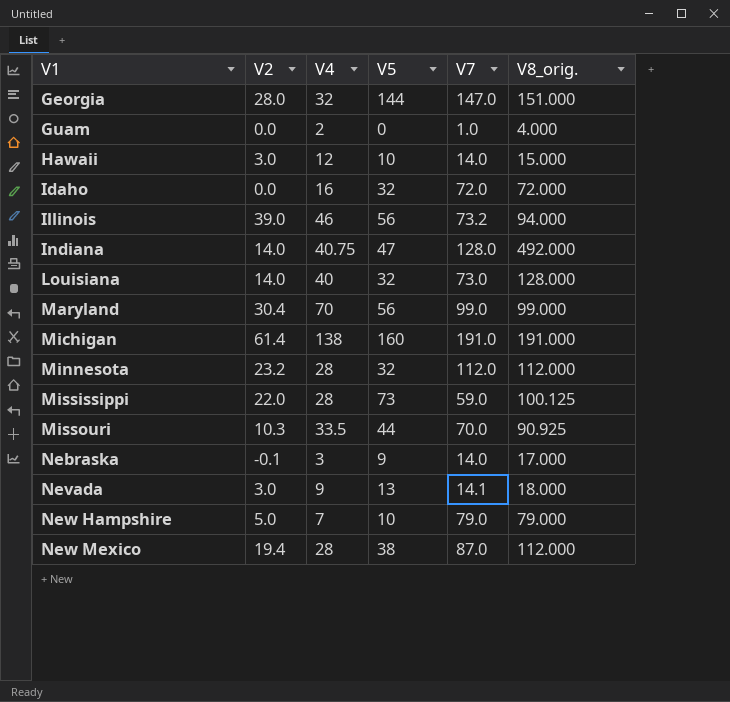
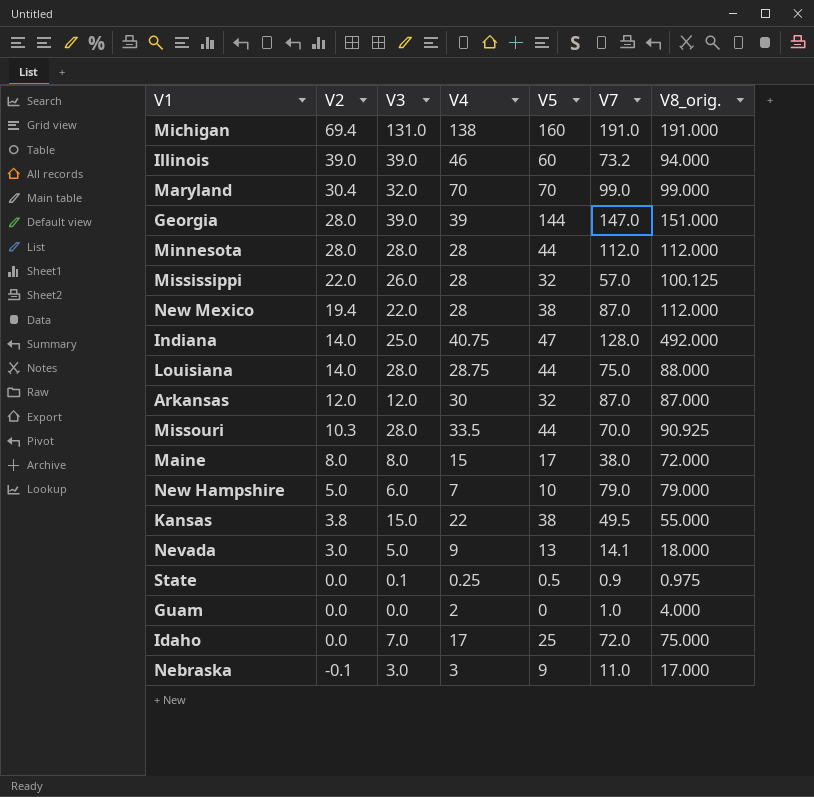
row order: V1 ascending -> V2 descending
column V3 | position: none -> 3
row Hawaii: 3.0 | 12 | 10 | 14.0 | 15.000 -> none
Michigan | V2: 61.4 -> 69.4
Illinois | V5: 56 -> 60
Maryland | V5: 56 -> 70
Georgia | V4: 32 -> 39
Minnesota | V2: 23.2 -> 28.0
Minnesota | V5: 32 -> 44
Mississippi | V5: 73 -> 32
Mississippi | V7: 59.0 -> 57.0
Louisiana | V4: 40 -> 28.75
Louisiana | V5: 32 -> 44
Louisiana | V7: 73.0 -> 75.0
Louisiana | V8_orig.: 128.000 -> 88.000
row Arkansas: none -> 12.0 | 12.0 | 30 | 32 | 87.0 | 87.000
row Maine: none -> 8.0 | 8.0 | 15 | 17 | 38.0 | 72.000
row Kansas: none -> 3.8 | 15.0 | 22 | 38 | 49.5 | 55.000
row State: none -> 0.0 | 0.1 | 0.25 | 0.5 | 0.9 | 0.975
Idaho | V4: 16 -> 17
Idaho | V5: 32 -> 25
Idaho | V8_orig.: 72.000 -> 75.000
Nebraska | V7: 14.0 -> 11.0

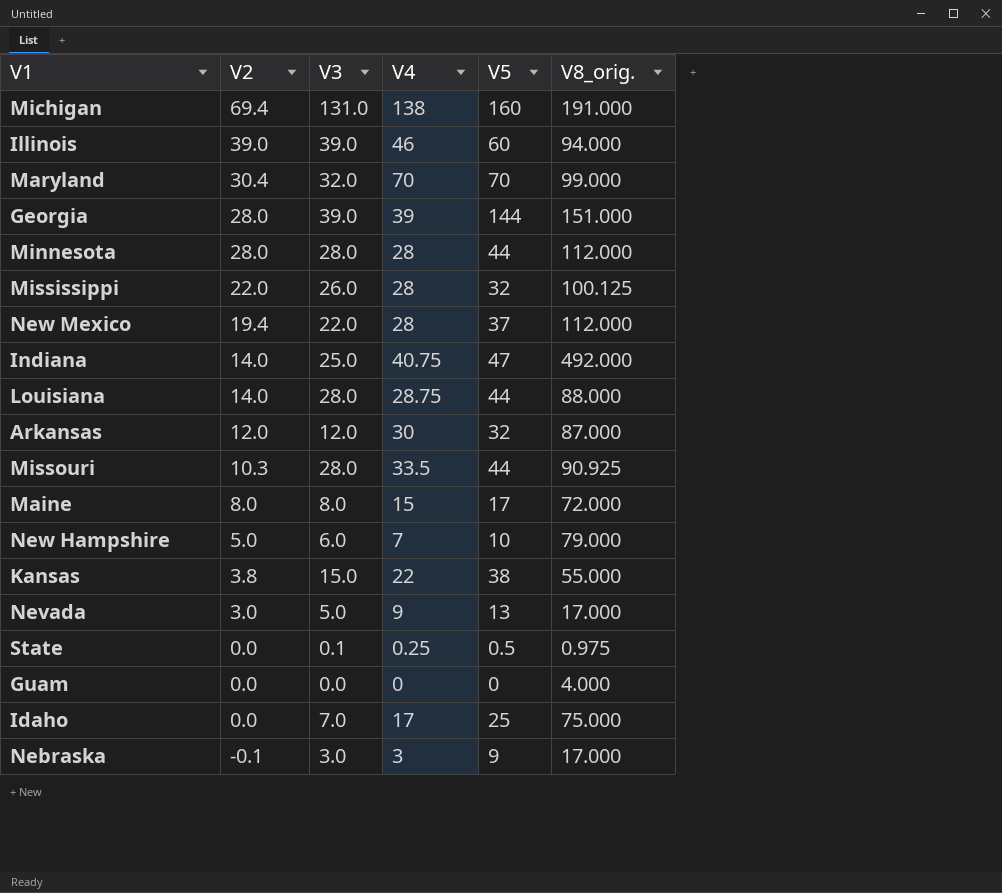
column V7 | position: 6 -> none
New Mexico | V5: 38 -> 37
Nevada | V8_orig.: 18.000 -> 17.000
Guam | V4: 2 -> 0

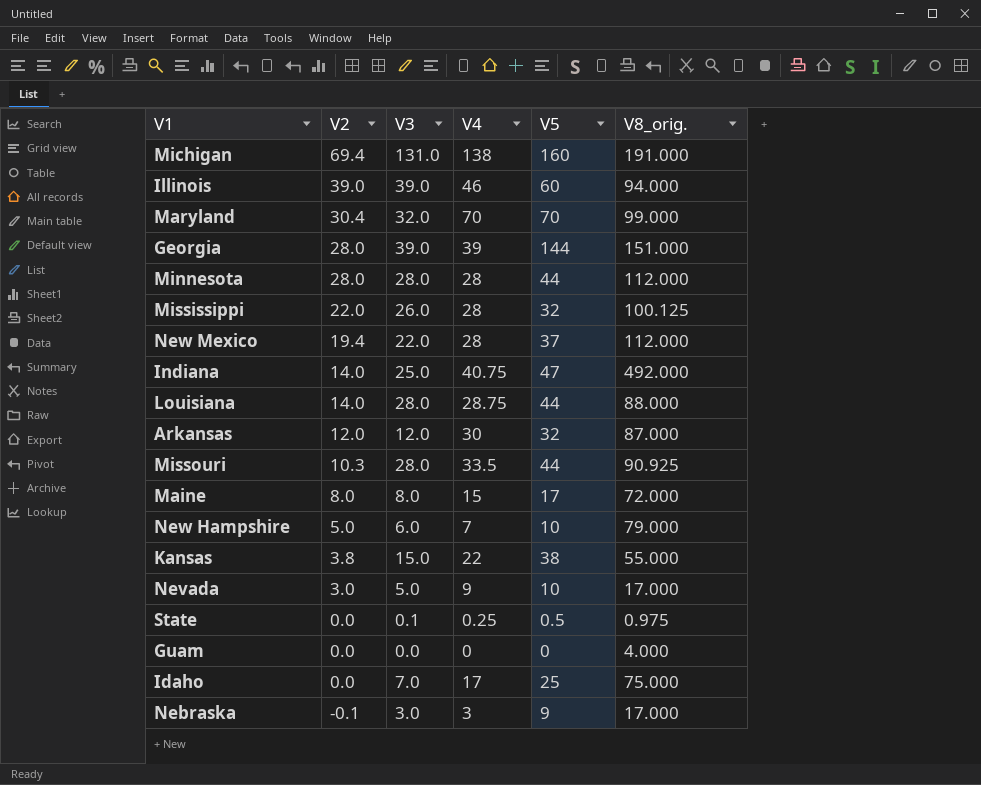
Nevada | V5: 13 -> 10

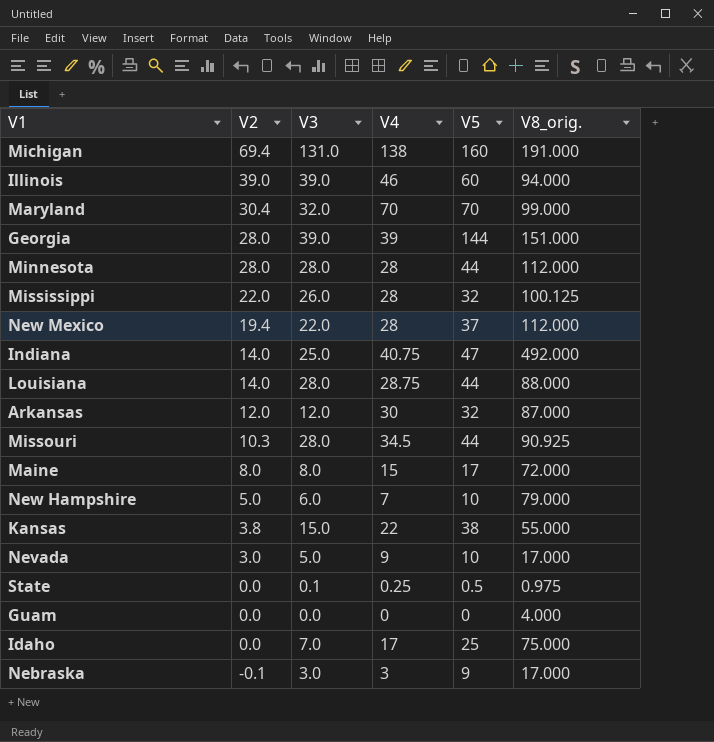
Missouri | V4: 33.5 -> 34.5

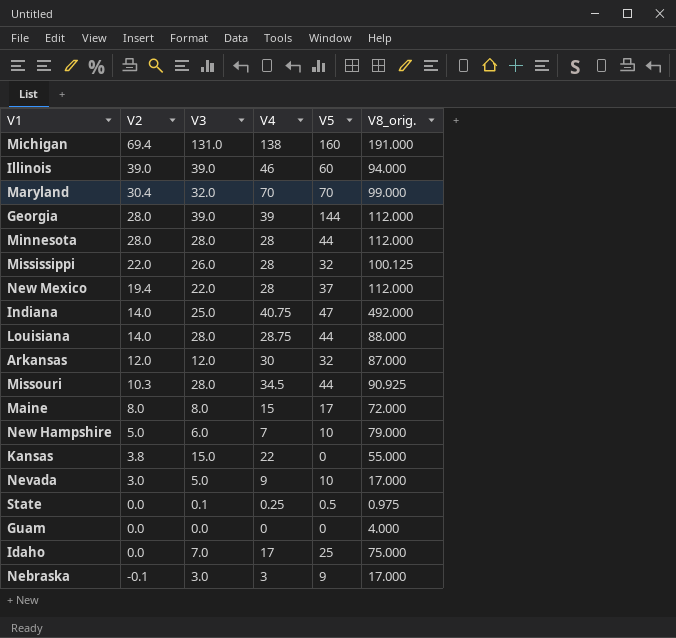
Georgia | V8_orig.: 151.000 -> 112.000
Kansas | V5: 38 -> 0

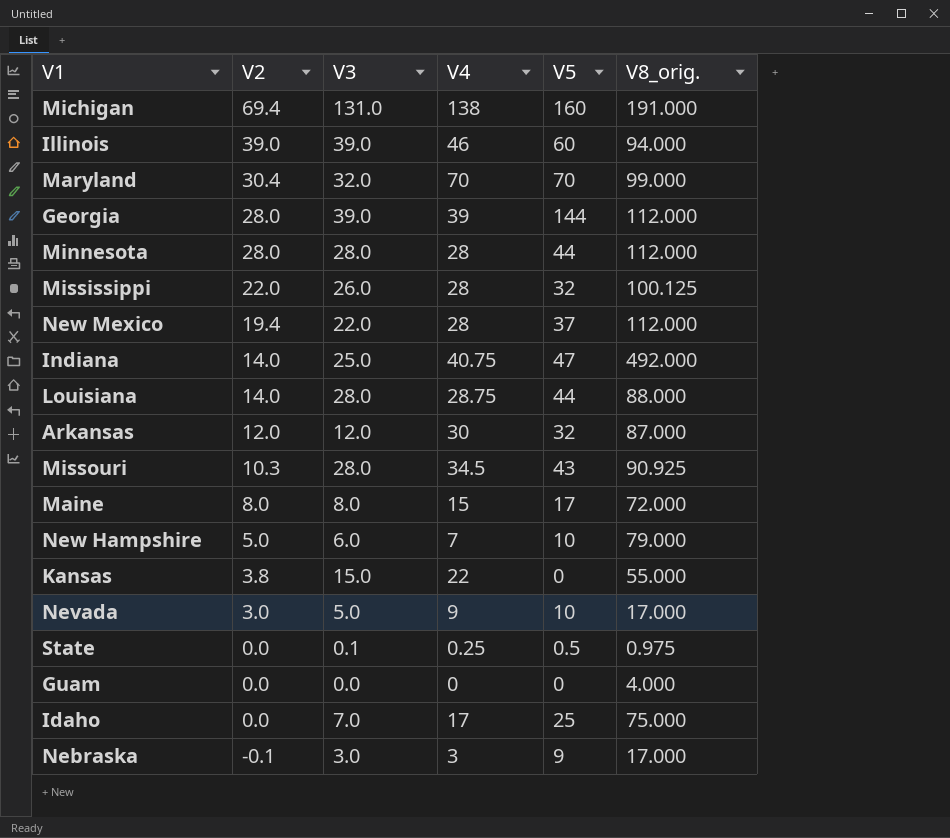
Missouri | V5: 44 -> 43

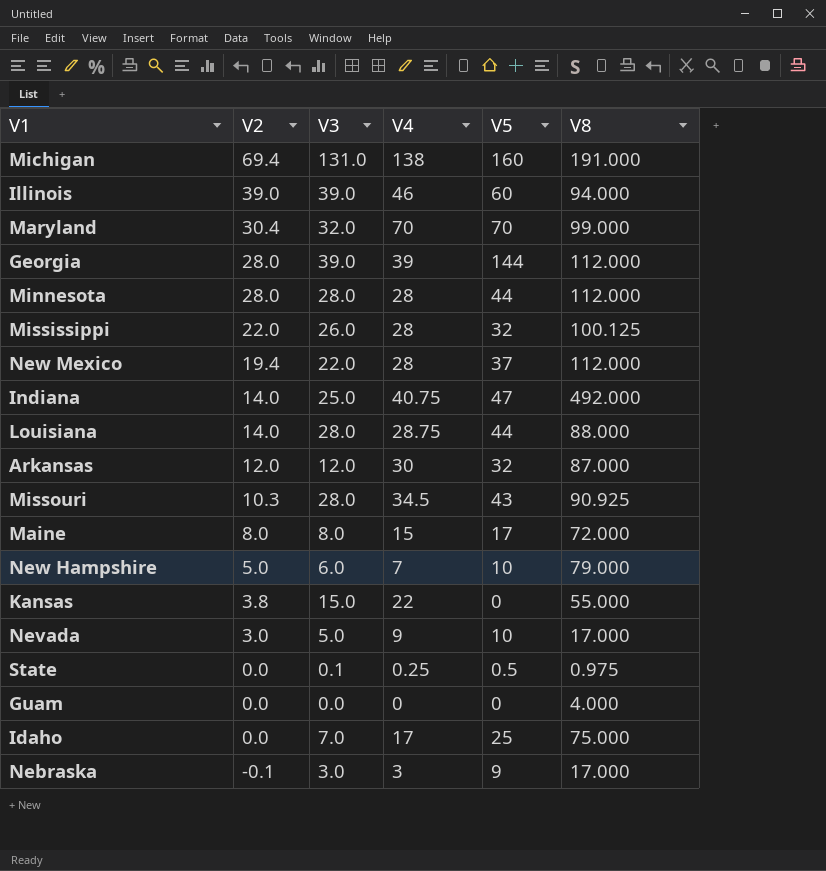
column name: V8_orig. -> V8

